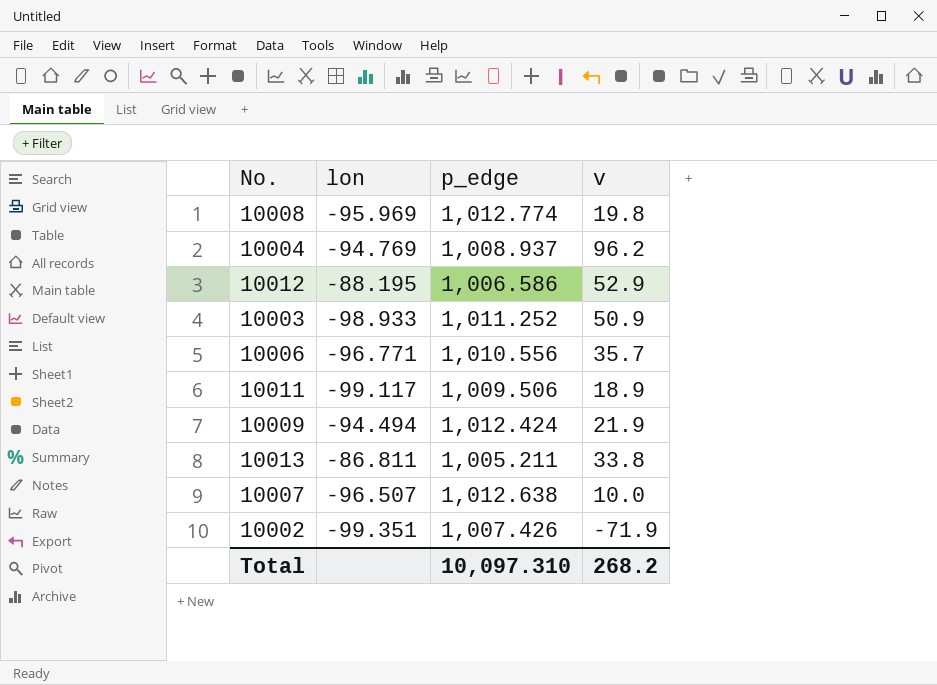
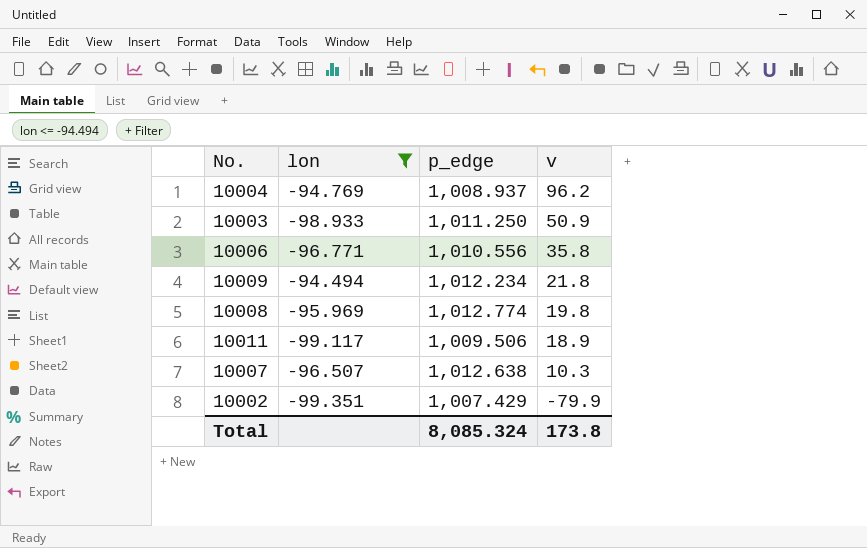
filter: none -> lon <= -94.494
row order: none -> v descending
10003 | p_edge: 1,011.252 -> 1,011.250
10006 | v: 35.7 -> 35.8
10009 | p_edge: 1,012.424 -> 1,012.234
10009 | v: 21.9 -> 21.8
10007 | v: 10.0 -> 10.3
10002 | p_edge: 1,007.426 -> 1,007.429
10002 | v: -71.9 -> -79.9
Total | p_edge: 10,097.310 -> 8,085.324
Total | v: 268.2 -> 173.8

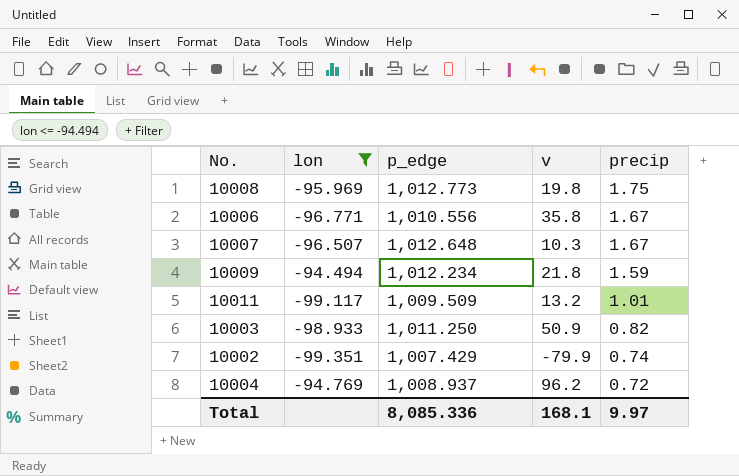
row order: v descending -> precip descending
column precip | position: none -> 5
10008 | p_edge: 1,012.774 -> 1,012.773
10007 | p_edge: 1,012.638 -> 1,012.648
10011 | p_edge: 1,009.506 -> 1,009.509
10011 | v: 18.9 -> 13.2
Total | p_edge: 8,085.324 -> 8,085.336
Total | v: 173.8 -> 168.1

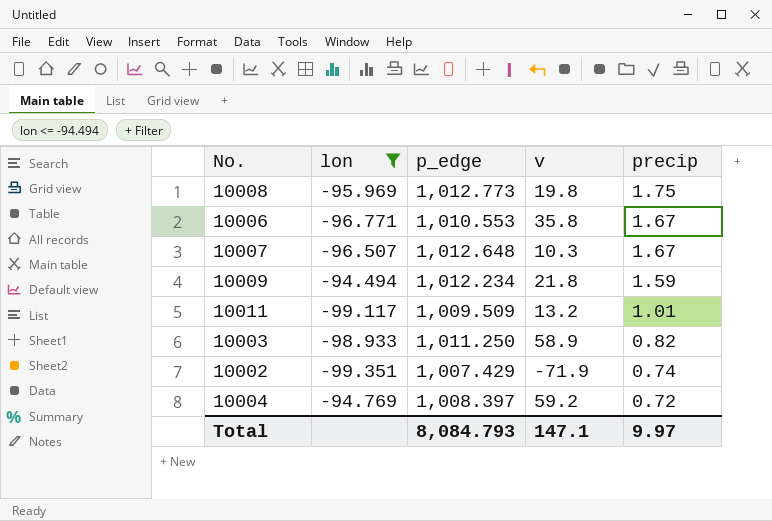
10006 | p_edge: 1,010.556 -> 1,010.553
10003 | v: 50.9 -> 58.9
10002 | v: -79.9 -> -71.9
10004 | p_edge: 1,008.937 -> 1,008.397
10004 | v: 96.2 -> 59.2
Total | p_edge: 8,085.336 -> 8,084.793
Total | v: 168.1 -> 147.1

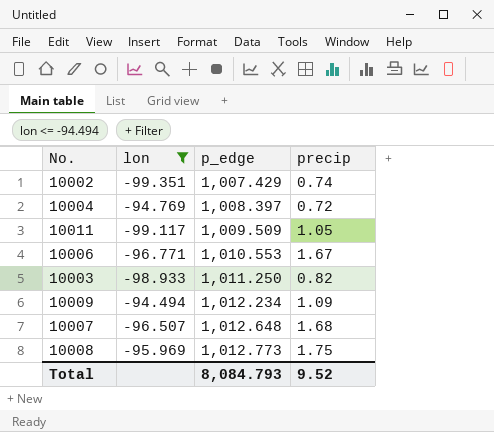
row order: precip descending -> p_edge ascending
column v | position: 4 -> none
10011 | precip: 1.01 -> 1.05
10009 | precip: 1.59 -> 1.09
10007 | precip: 1.67 -> 1.68
Total | precip: 9.97 -> 9.52

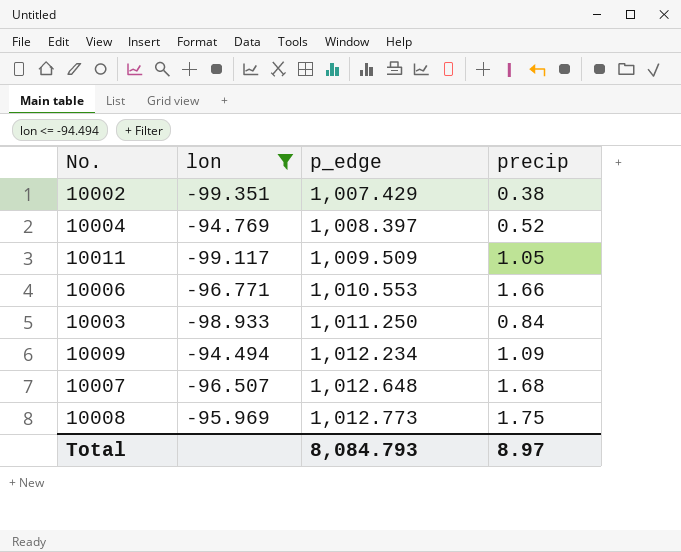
10002 | precip: 0.74 -> 0.38
10004 | precip: 0.72 -> 0.52
10006 | precip: 1.67 -> 1.66
10003 | precip: 0.82 -> 0.84
Total | precip: 9.52 -> 8.97

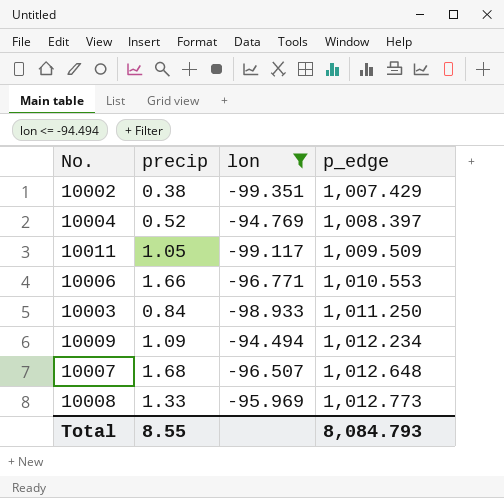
column precip | position: 4 -> 2
10008 | precip: 1.75 -> 1.33
Total | precip: 8.97 -> 8.55

